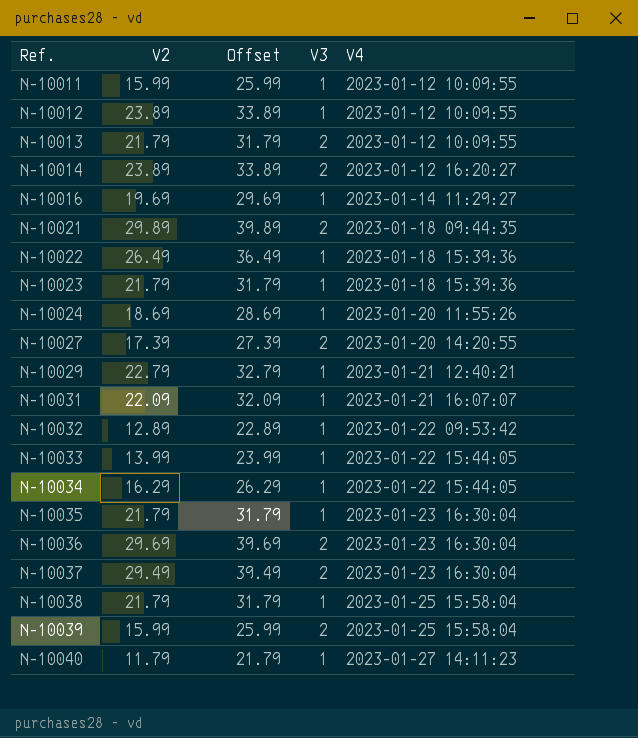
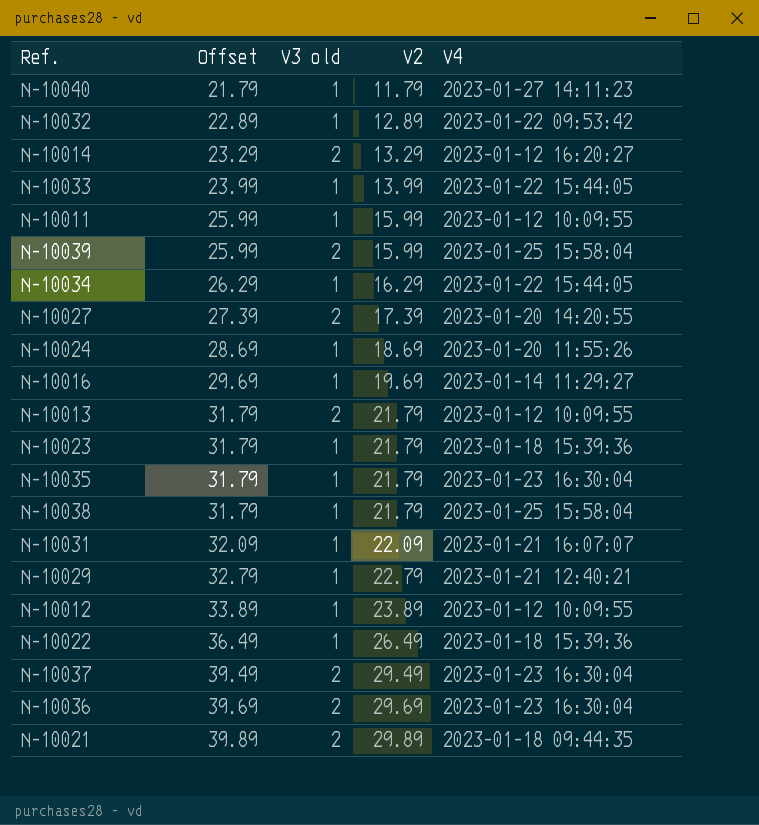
row order: Ref. ascending -> Offset ascending
column name: V3 -> V3 old
column V2 | position: 2 -> 4
N-10014 | Offset: 33.89 -> 23.29
N-10014 | V2: 23.89 -> 13.29

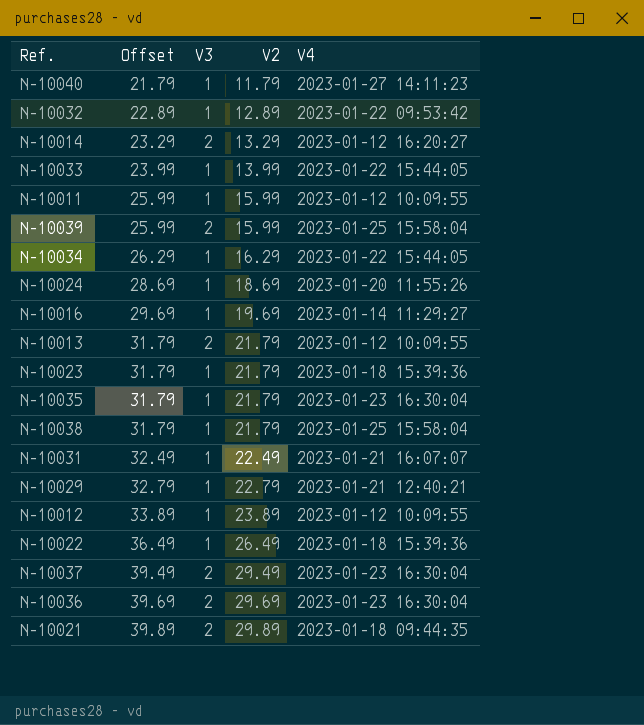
column name: V3 old -> V3
row N-10027: 27.39 | 2 | 17.39 | 2023-01-20 14:20:55 -> none
N-10031 | Offset: 32.09 -> 32.49
N-10031 | V2: 22.09 -> 22.49

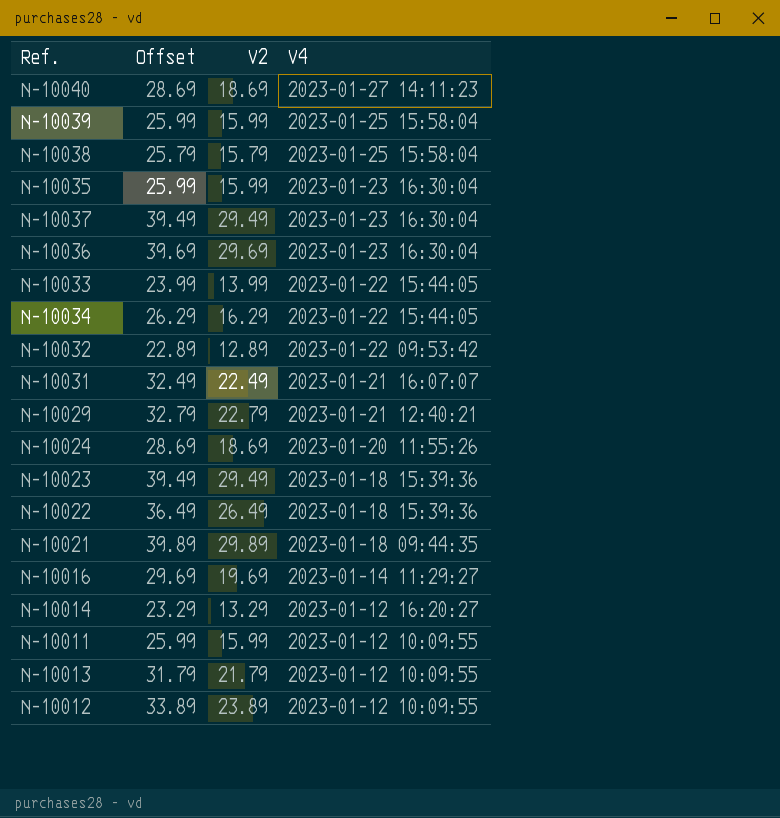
row order: Offset ascending -> V4 descending
column V3 | position: 3 -> none
N-10040 | Offset: 21.79 -> 28.69
N-10040 | V2: 11.79 -> 18.69
N-10038 | Offset: 31.79 -> 25.79
N-10038 | V2: 21.79 -> 15.79
N-10035 | Offset: 31.79 -> 25.99
N-10035 | V2: 21.79 -> 15.99
N-10023 | Offset: 31.79 -> 39.49
N-10023 | V2: 21.79 -> 29.49

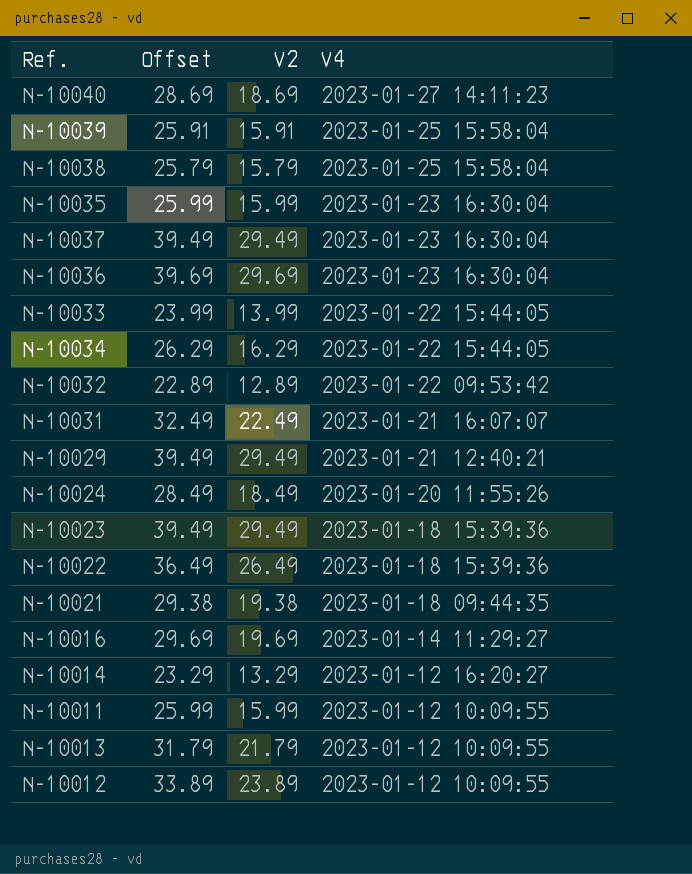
N-10039 | Offset: 25.99 -> 25.91
N-10039 | V2: 15.99 -> 15.91
N-10029 | Offset: 32.79 -> 39.49
N-10029 | V2: 22.79 -> 29.49
N-10024 | Offset: 28.69 -> 28.49
N-10024 | V2: 18.69 -> 18.49
N-10021 | Offset: 39.89 -> 29.38
N-10021 | V2: 29.89 -> 19.38

